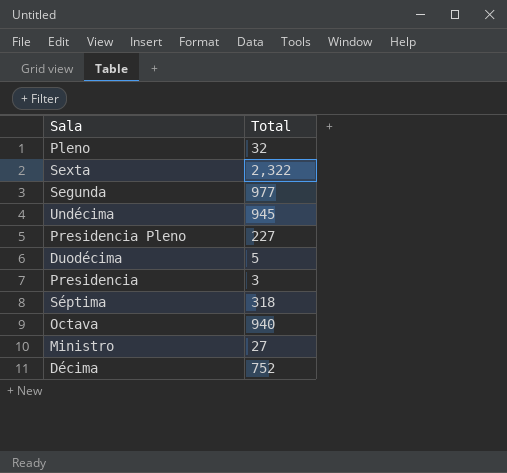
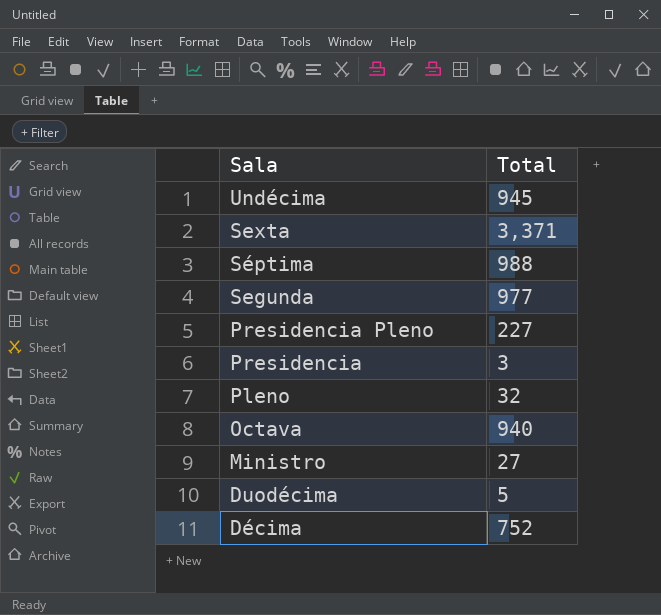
row order: none -> Sala descending
Sexta | Total: 2,322 -> 3,371
Séptima | Total: 318 -> 988

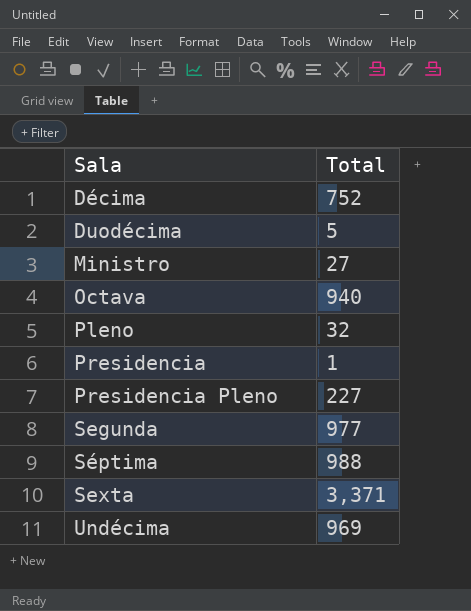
row order: Sala descending -> Sala ascending
Presidencia | Total: 3 -> 1
Undécima | Total: 945 -> 969

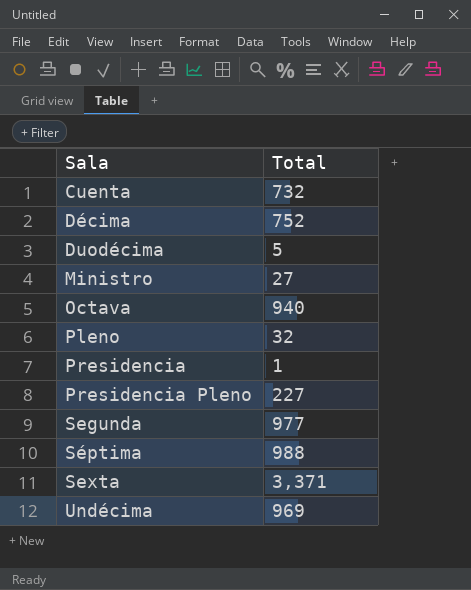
row Cuenta: none -> 732

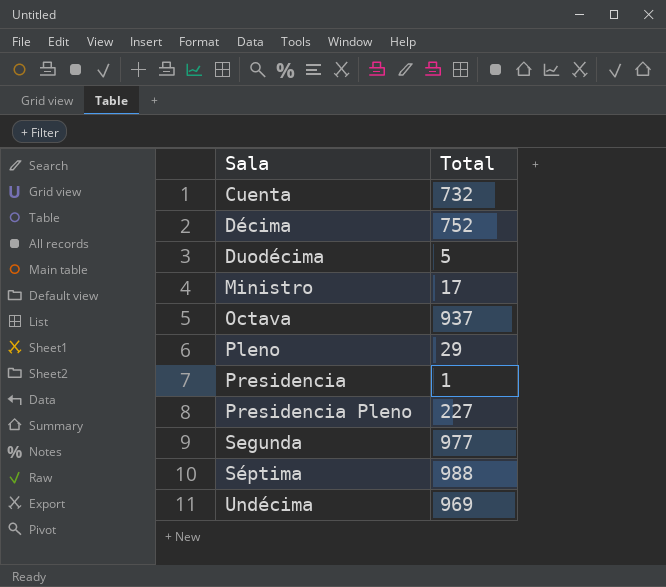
row Sexta: 3,371 -> none
Ministro | Total: 27 -> 17
Octava | Total: 940 -> 937
Pleno | Total: 32 -> 29

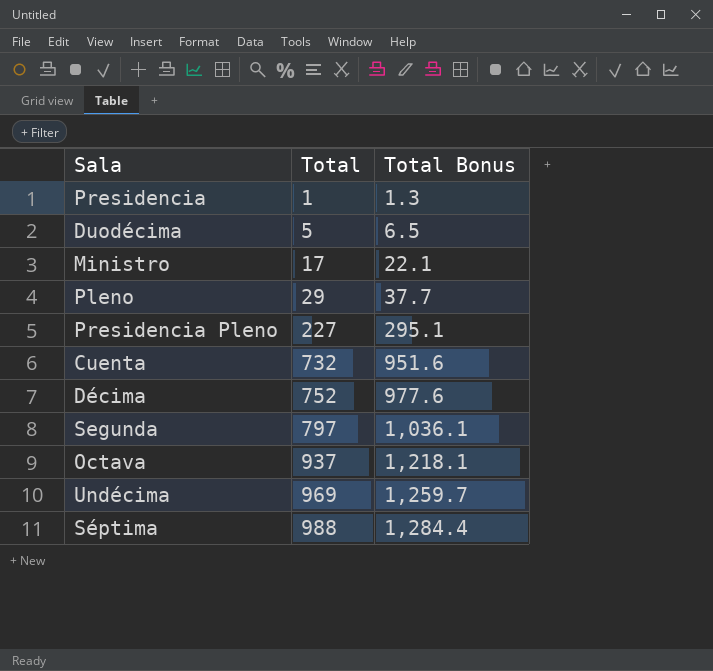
row order: Sala ascending -> Total ascending
column Total Bonus | formula: none -> [Total] * 1.3
Segunda | Total: 977 -> 797

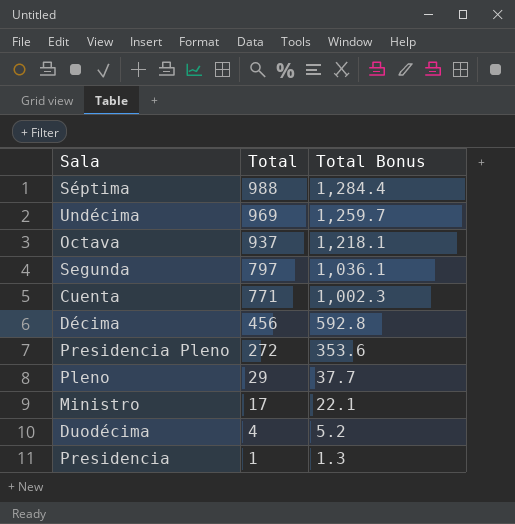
row order: Total ascending -> Total descending
Cuenta | Total: 732 -> 771
Cuenta | Total Bonus: 951.6 -> 1,002.3
Décima | Total: 752 -> 456
Décima | Total Bonus: 977.6 -> 592.8
Presidencia Pleno | Total: 227 -> 272
Presidencia Pleno | Total Bonus: 295.1 -> 353.6
Duodécima | Total: 5 -> 4
Duodécima | Total Bonus: 6.5 -> 5.2

